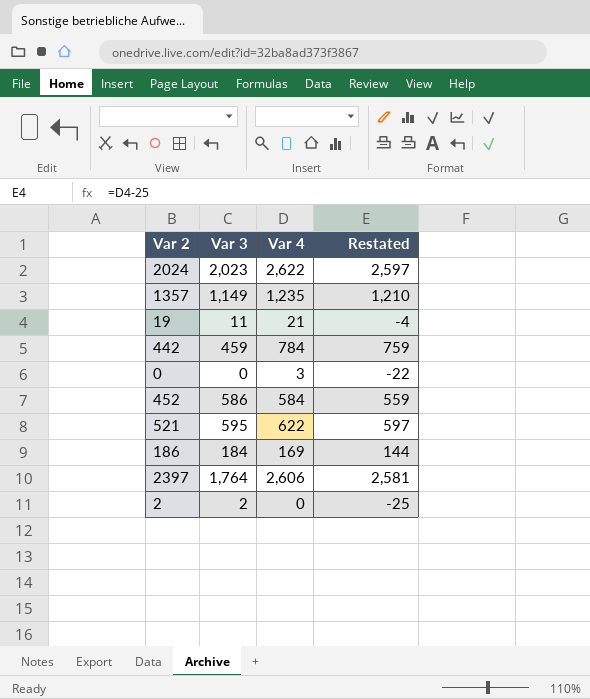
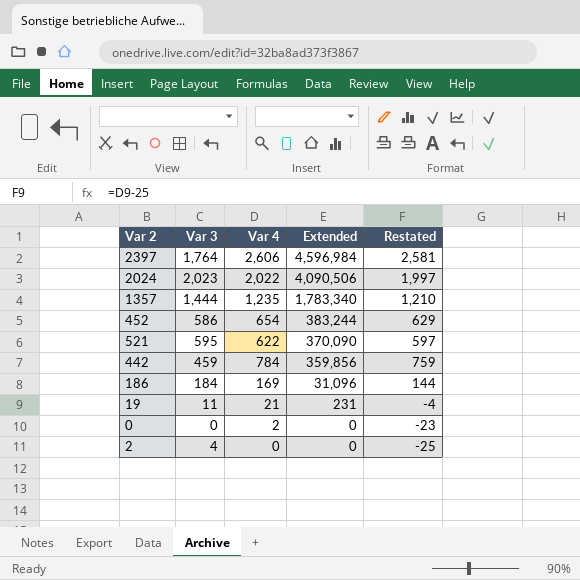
row order: none -> Extended descending
column Extended | formula: none -> [Var 3] * [Var 4]
2024 | Var 4: 2,622 -> 2,022
2024 | Restated: 2,597 -> 1,997
1357 | Var 3: 1,149 -> 1,444
452 | Var 4: 584 -> 654
452 | Restated: 559 -> 629
0 | Var 4: 3 -> 2
0 | Restated: -22 -> -23
2 | Var 3: 2 -> 4

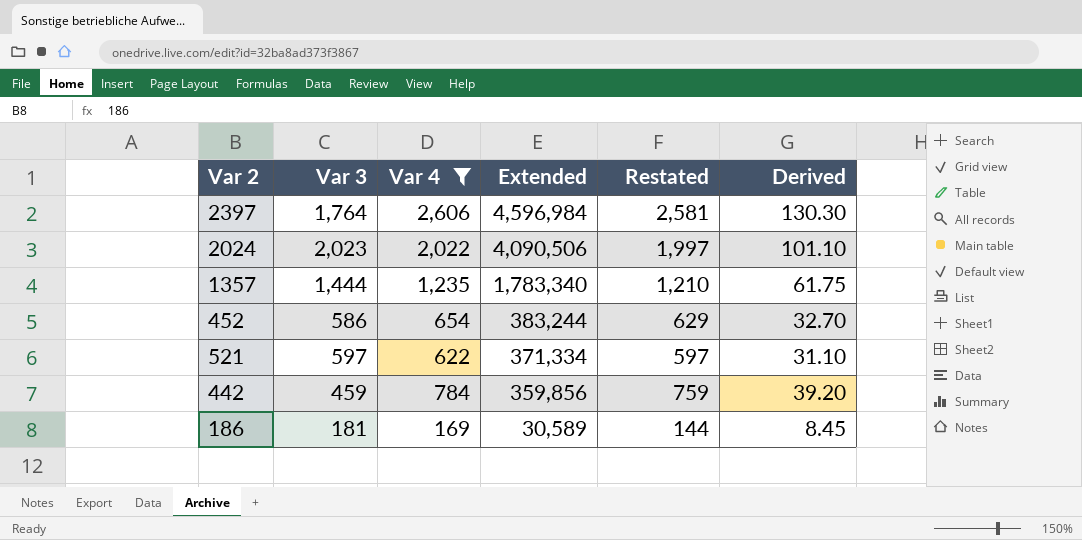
filter: none -> Var 4 >= 169
column Derived | formula: none -> [Var 4] * 0.05
521 | Var 3: 595 -> 597
521 | Extended: 370,090 -> 371,334
186 | Var 3: 184 -> 181
186 | Extended: 31,096 -> 30,589

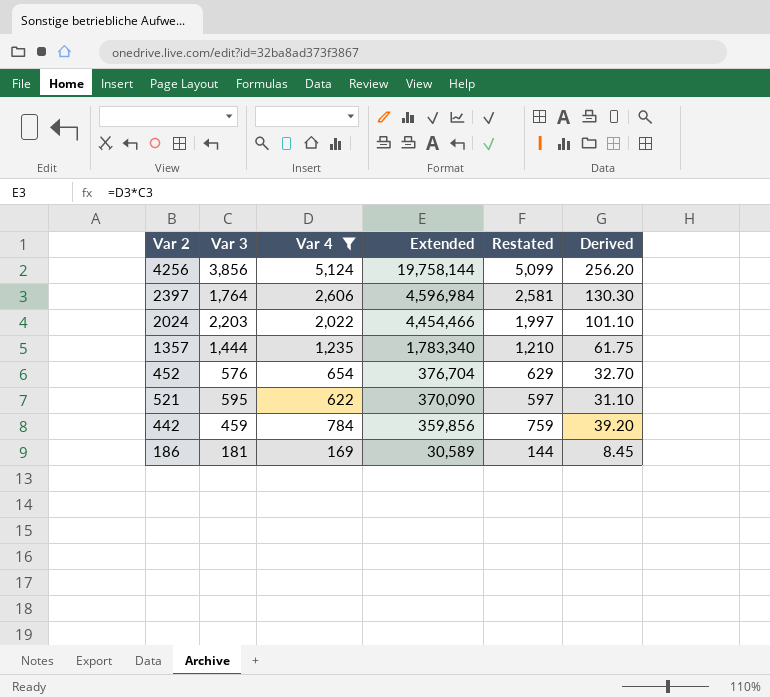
row 4256: none -> 3,856 | 5,124 | 19,758,144 | 5,099 | 256.20
2024 | Var 3: 2,023 -> 2,203
2024 | Extended: 4,090,506 -> 4,454,466
452 | Var 3: 586 -> 576
452 | Extended: 383,244 -> 376,704
521 | Var 3: 597 -> 595
521 | Extended: 371,334 -> 370,090

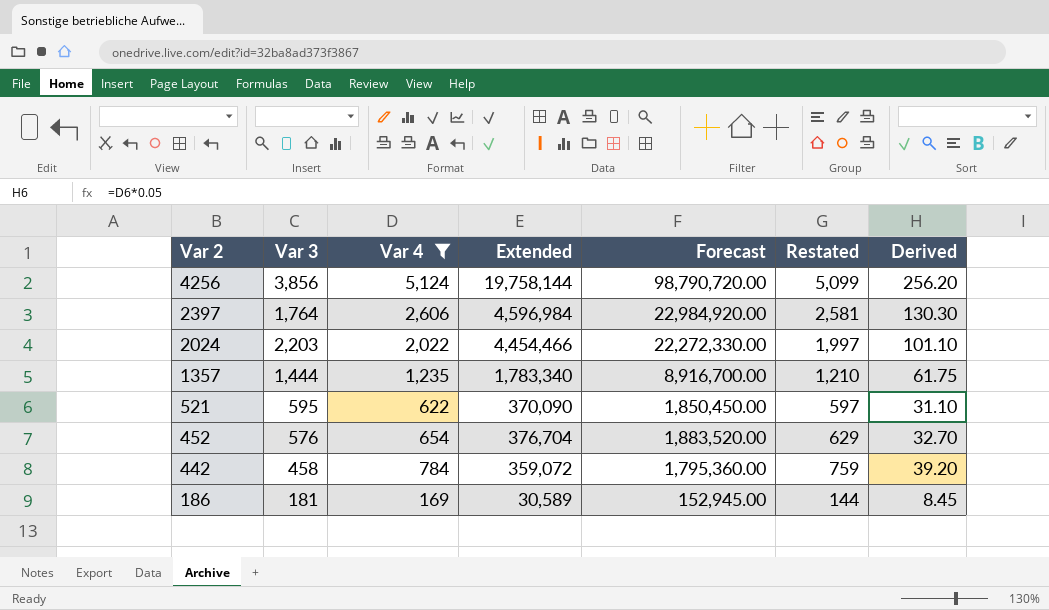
row order: Extended descending -> Var 2 descending
column Forecast | formula: none -> [Extended] * 5
442 | Var 3: 459 -> 458
442 | Extended: 359,856 -> 359,072

